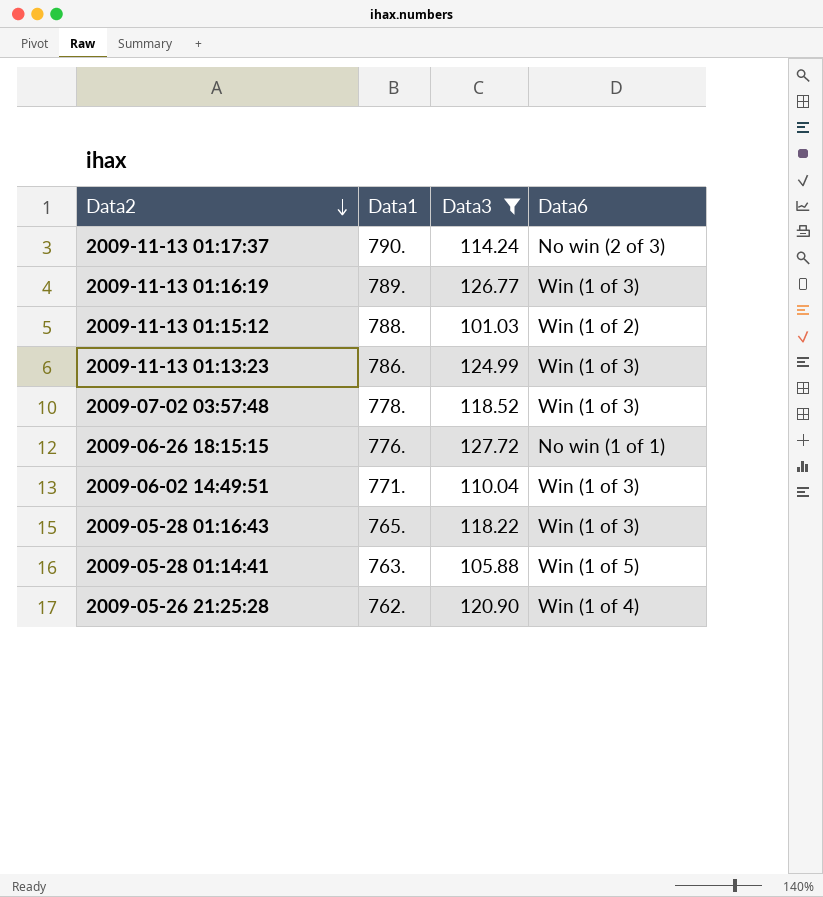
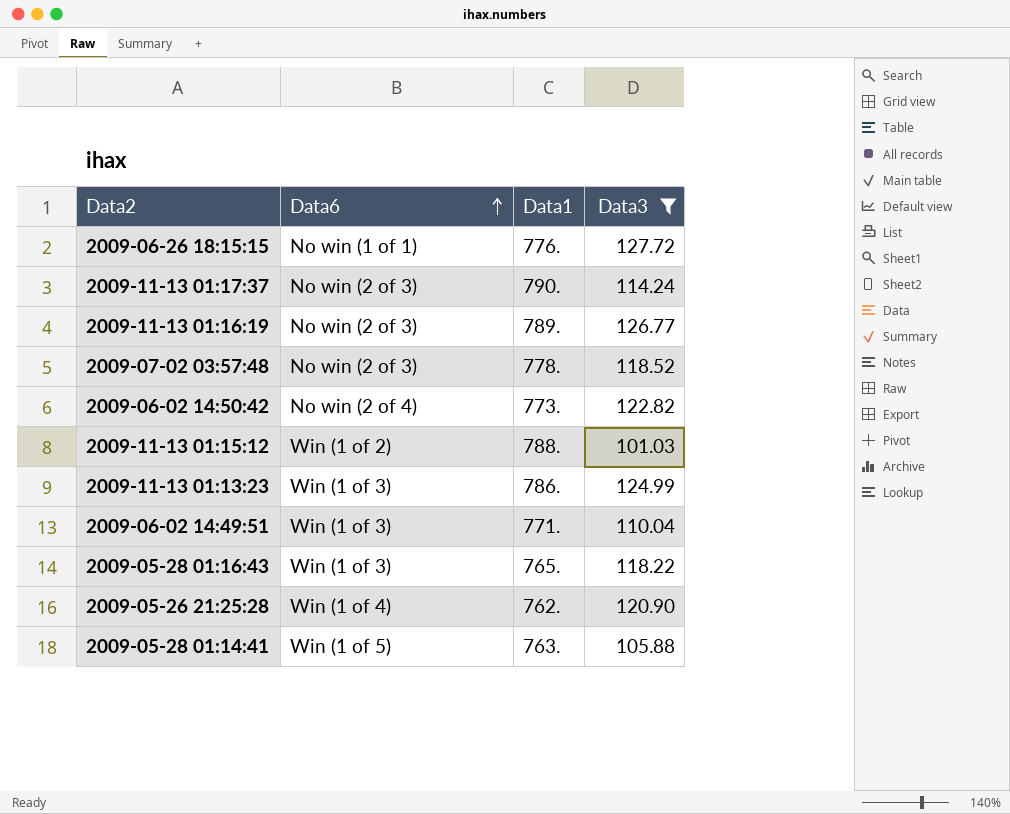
row order: Data2 descending -> Data6 ascending
column Data6 | position: 4 -> 2
2009-11-13 01:16:19 | Data6: Win (1 of 3) -> No win (2 of 3)
2009-07-02 03:57:48 | Data6: Win (1 of 3) -> No win (2 of 3)
row 2009-06-02 14:50:42: none -> No win (2 of 4) | 773. | 122.82

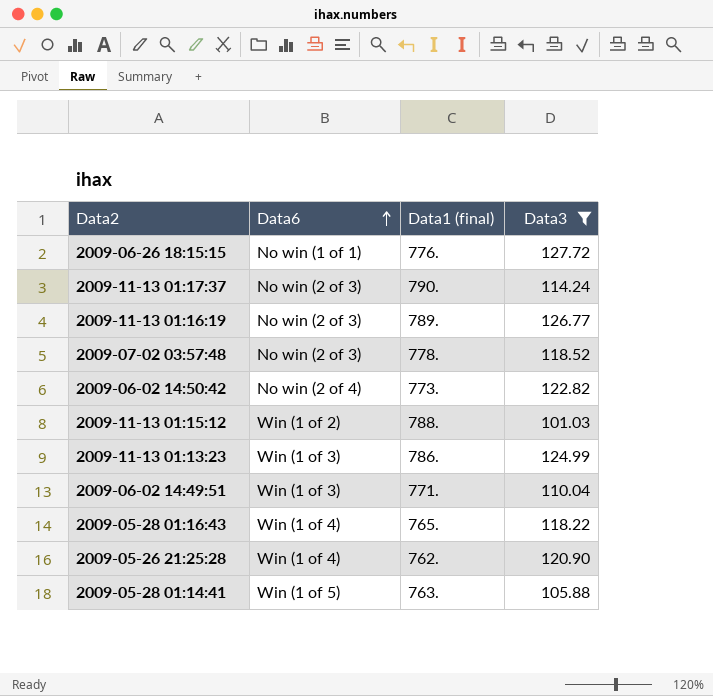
column name: Data1 -> Data1 (final)
2009-05-28 01:16:43 | Data6: Win (1 of 3) -> Win (1 of 4)

